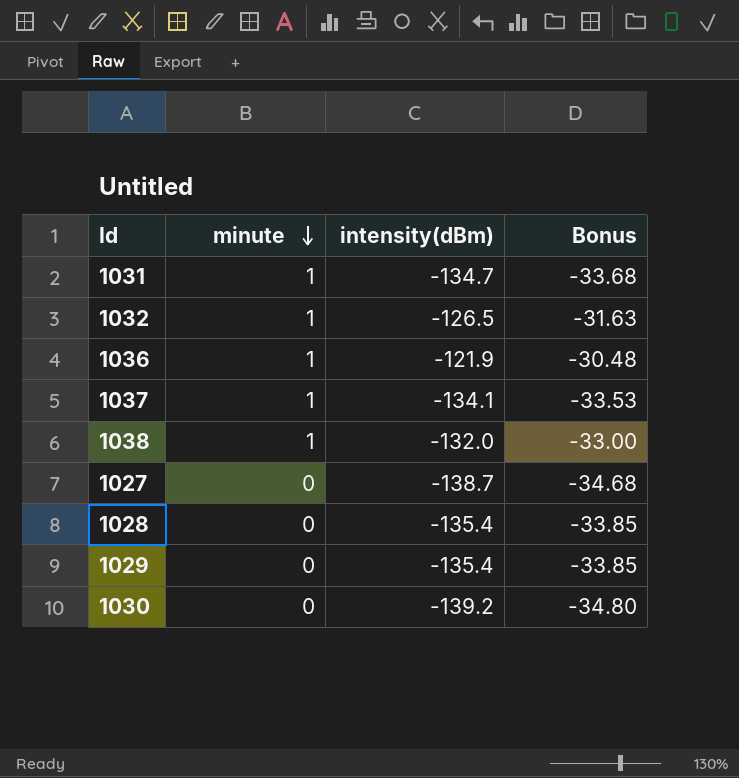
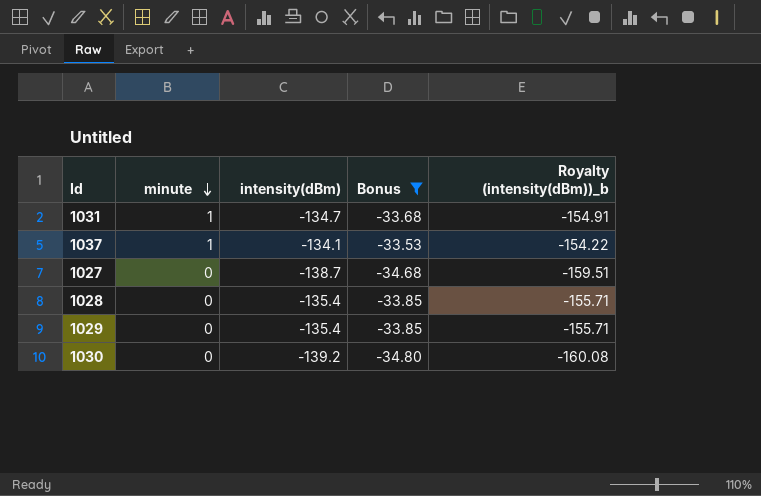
filter: none -> Bonus <= -33.53
column Royalty (intensity(dBm))_b | formula: none -> [intensity(dBm)] * 1.15

